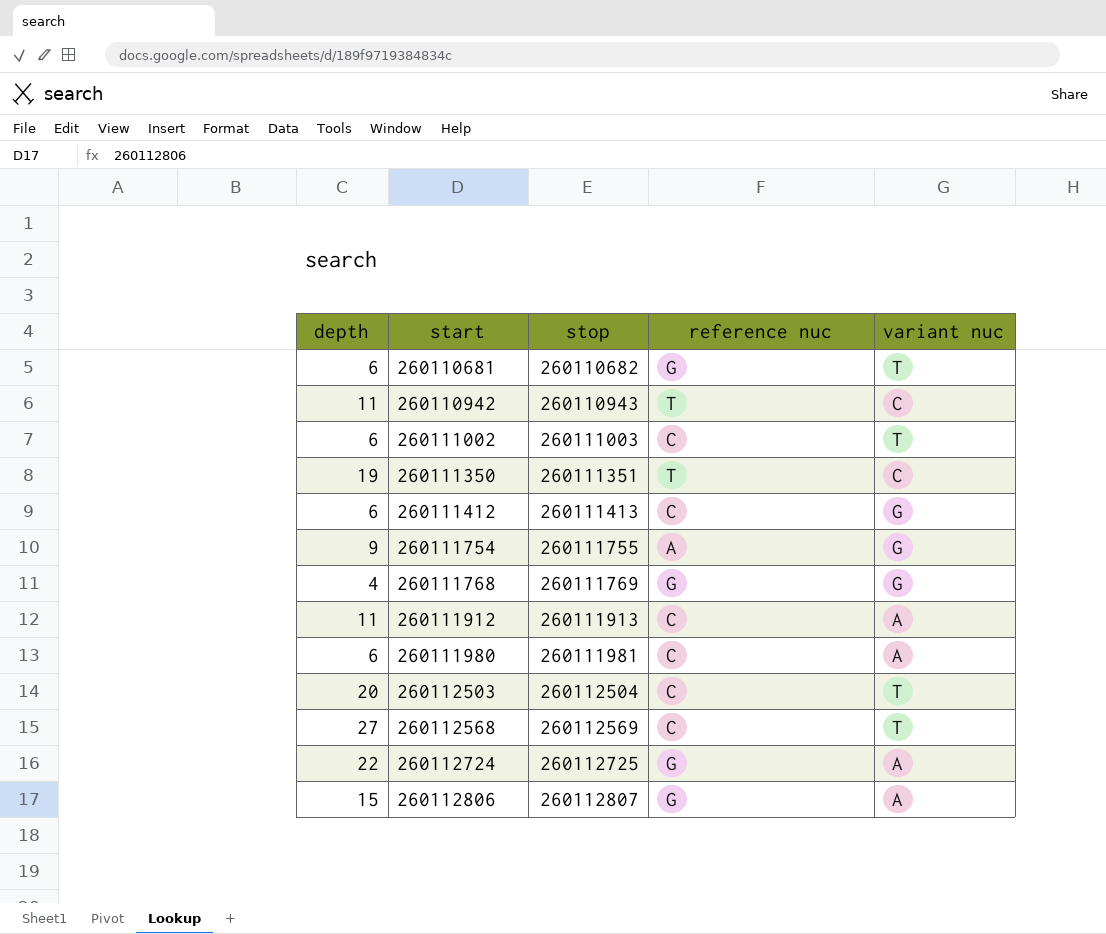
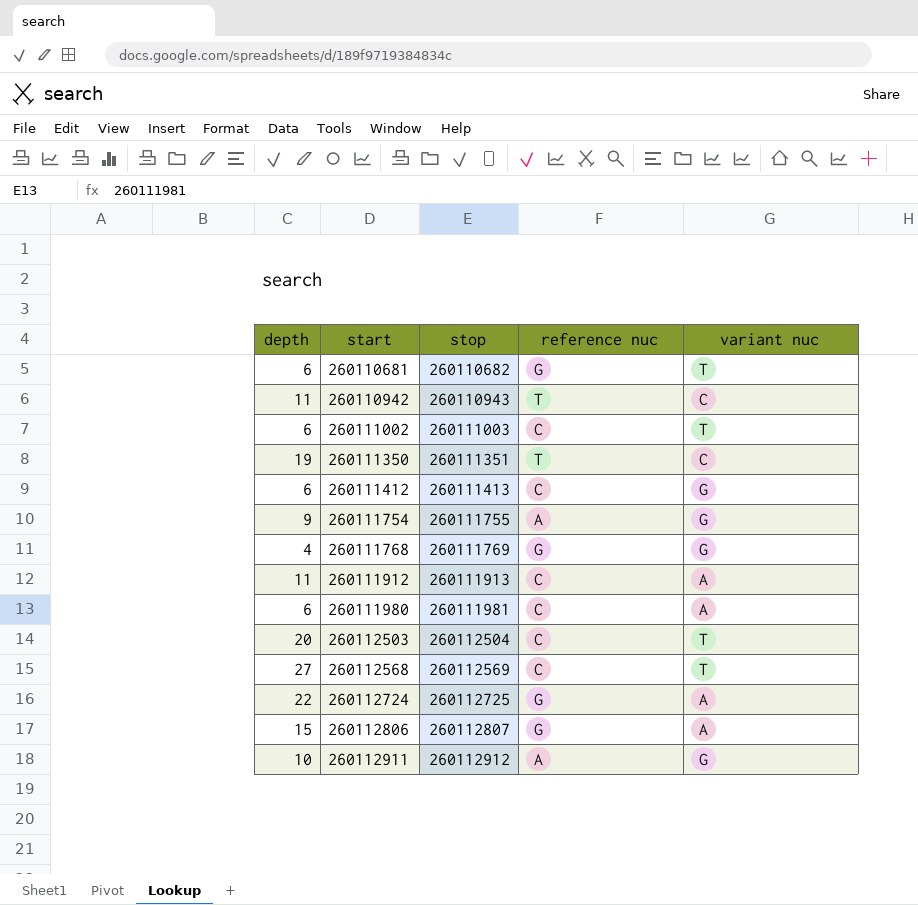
row 260112911: none -> 10 | 260112912 | A | G

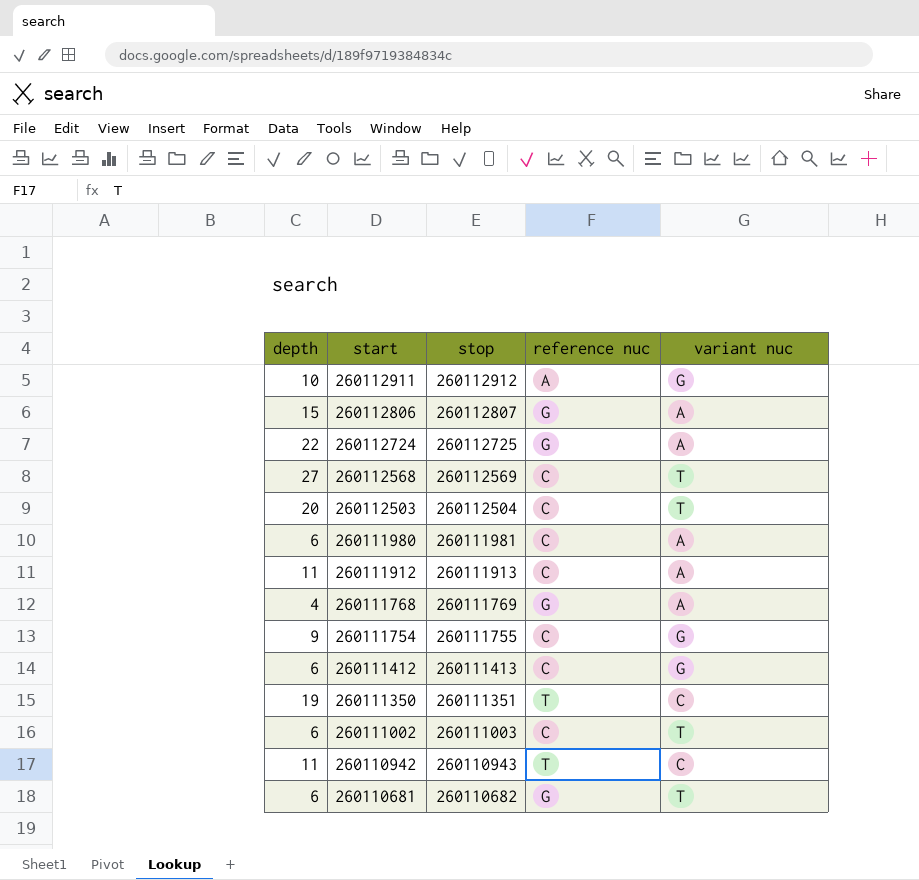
row order: start ascending -> start descending
260111768 | variant nuc: G -> A
260111754 | reference nuc: A -> C

